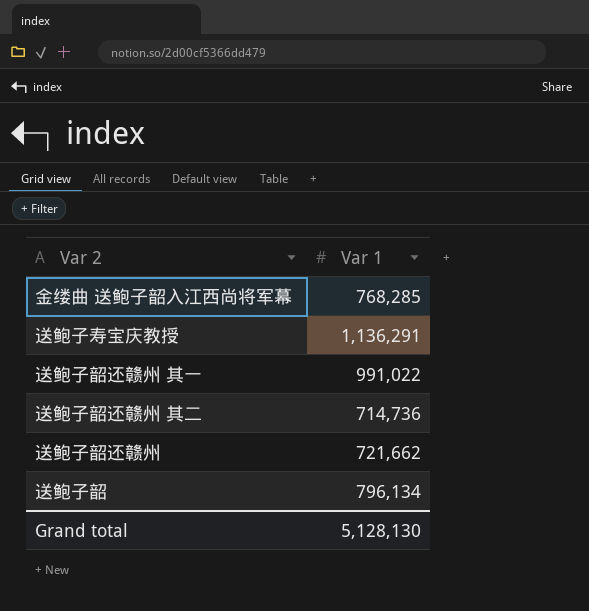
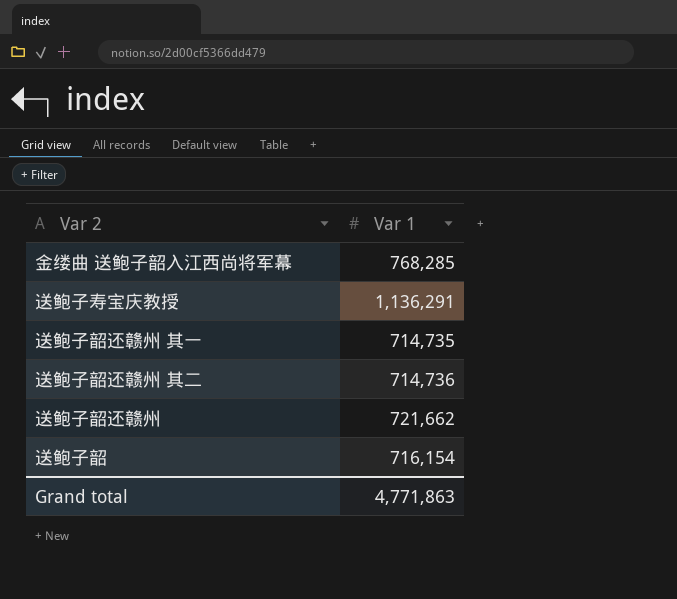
送鲍子韶还赣州 其一 | Var 1: 991,022 -> 714,735
送鲍子韶 | Var 1: 796,134 -> 716,154
Grand total | Var 1: 5,128,130 -> 4,771,863

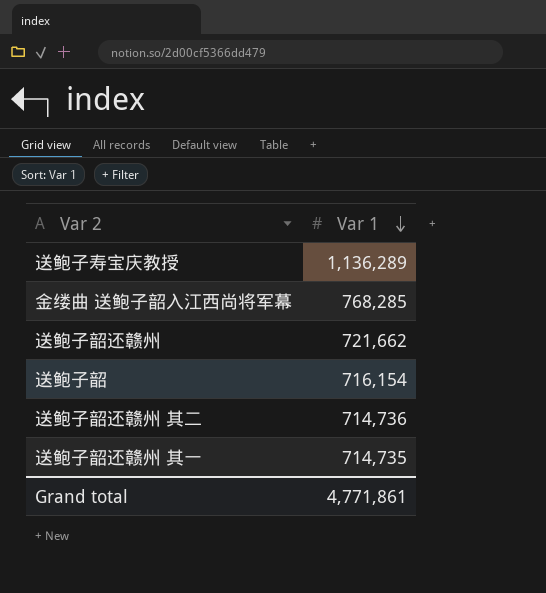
row order: none -> Var 1 descending
送鲍子寿宝庆教授 | Var 1: 1,136,291 -> 1,136,289
Grand total | Var 1: 4,771,863 -> 4,771,861

